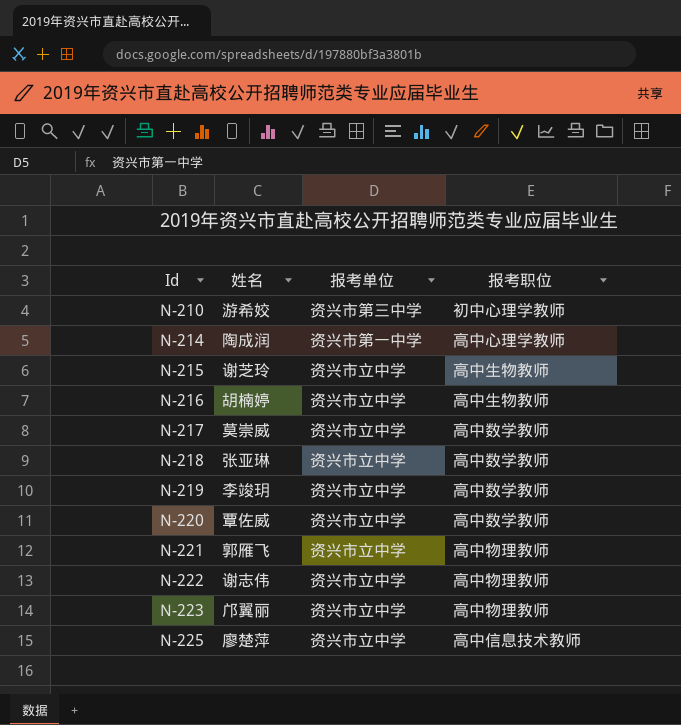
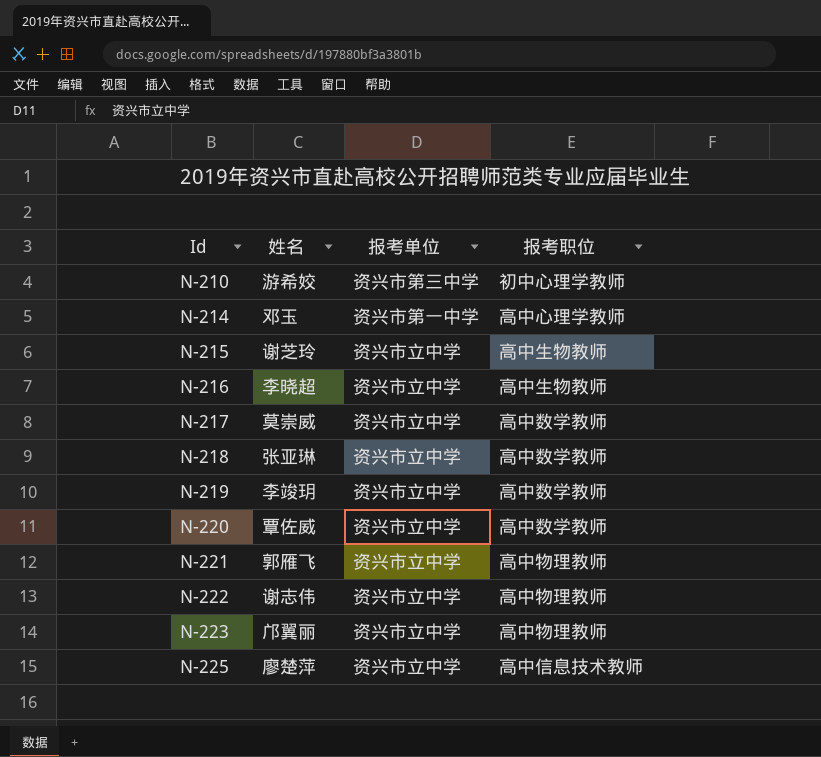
N-214 | 姓名: 陶成润 -> 邓玉
N-216 | 姓名: 胡楠婷 -> 李晓超

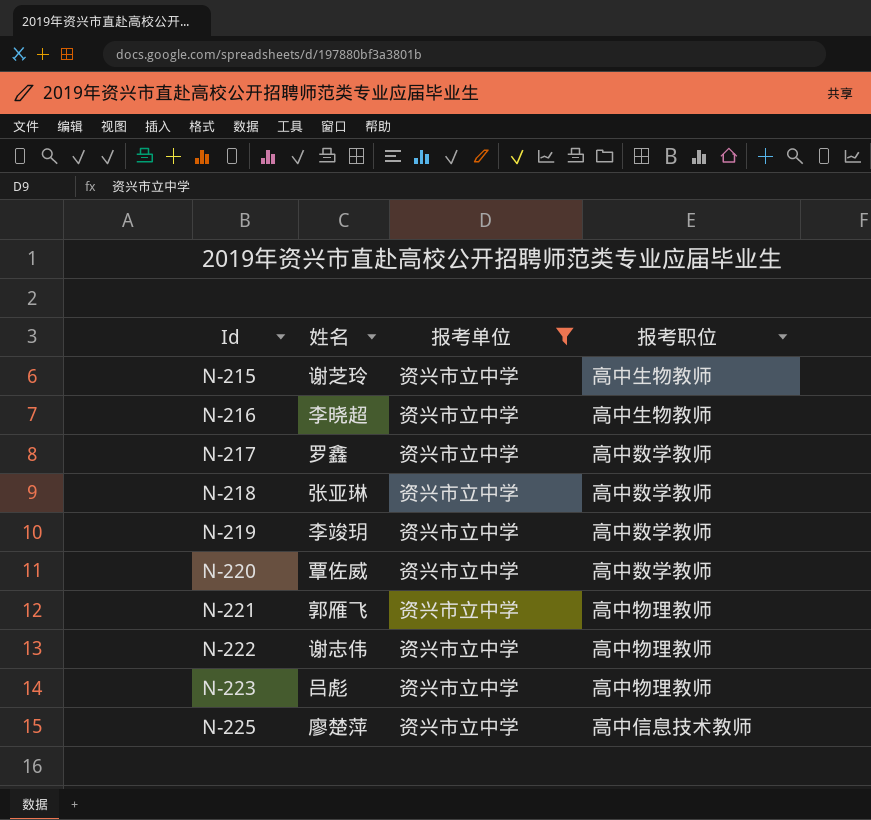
filter: none -> 报考单位 = 资兴市立中学
N-217 | 姓名: 莫崇威 -> 罗鑫
N-223 | 姓名: 邝翼丽 -> 吕彪

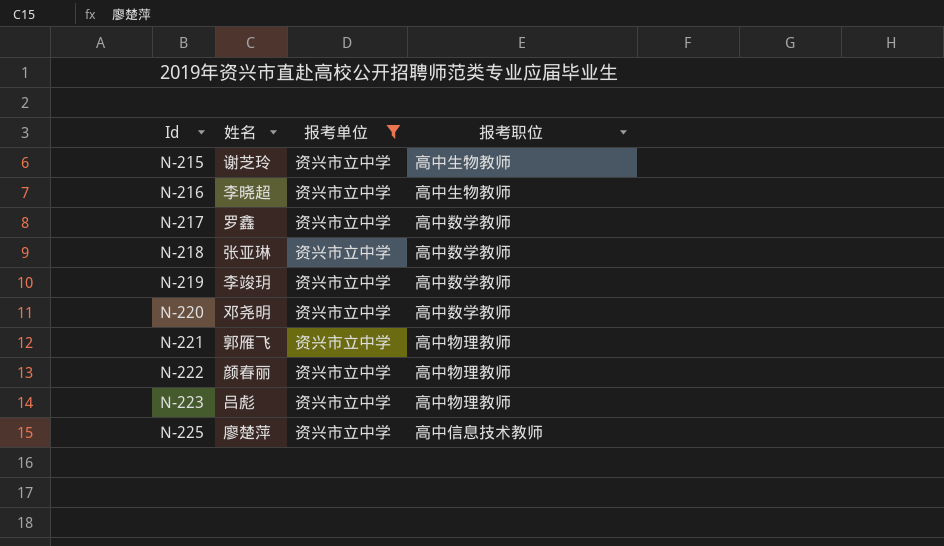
N-220 | 姓名: 覃佐威 -> 邓尧明
N-222 | 姓名: 谢志伟 -> 颜春丽

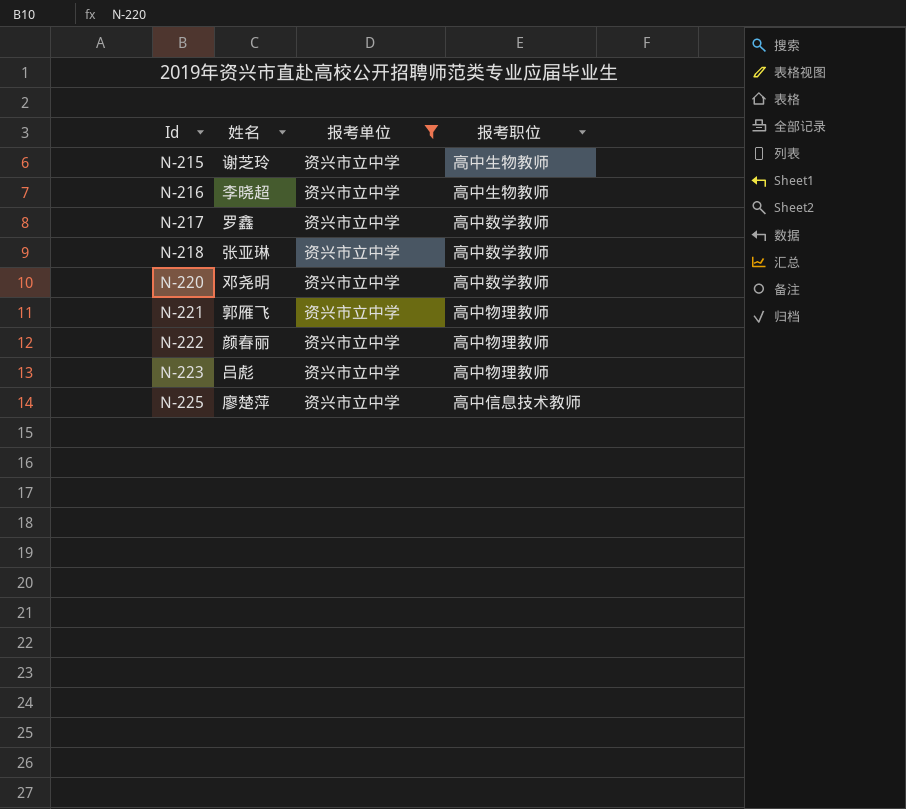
row N-219: 李竣玥 | 资兴市立中学 | 高中数学教师 -> none

